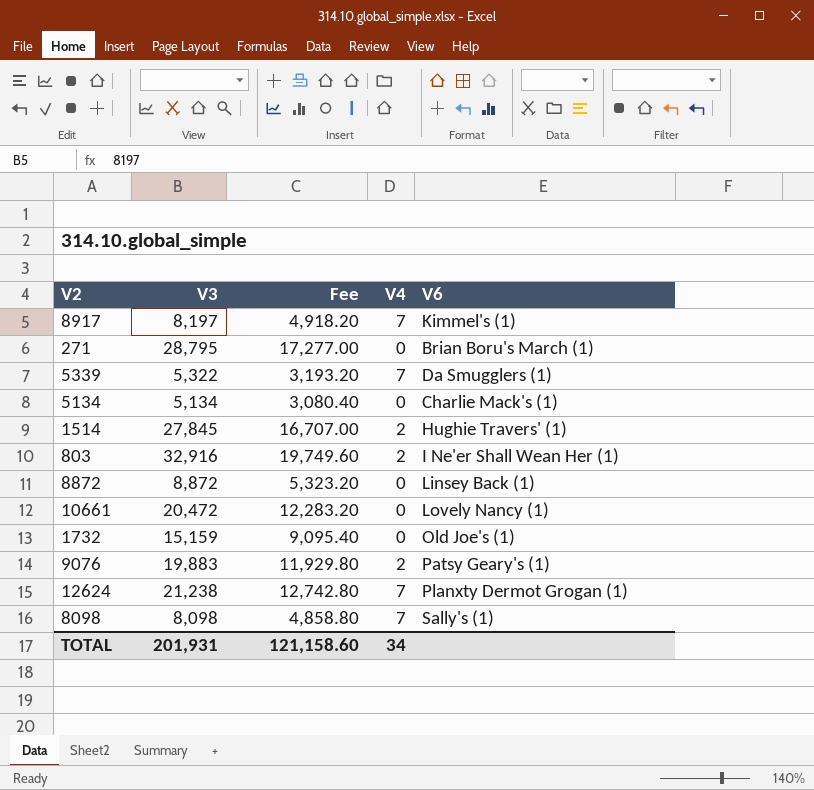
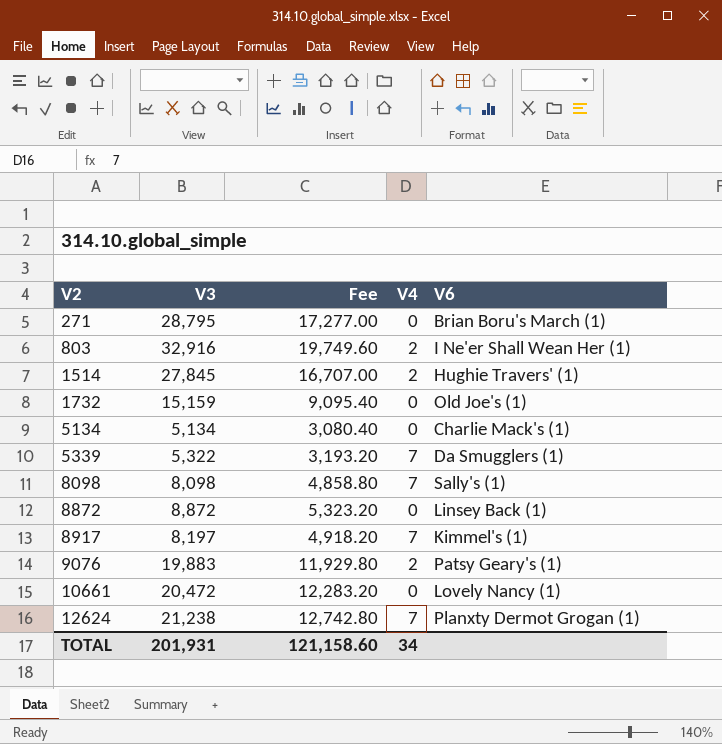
row order: none -> V2 ascending

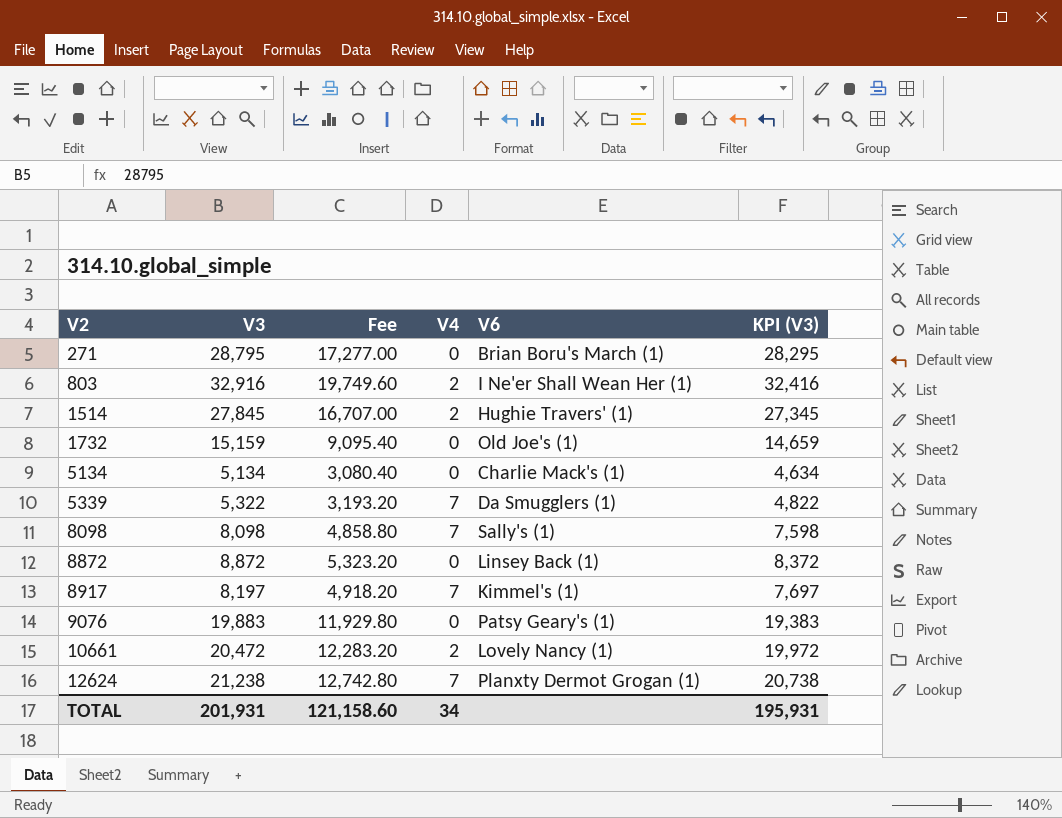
column KPI (V3) | formula: none -> [V3] - 500
9076 | V4: 2 -> 0
10661 | V4: 0 -> 2

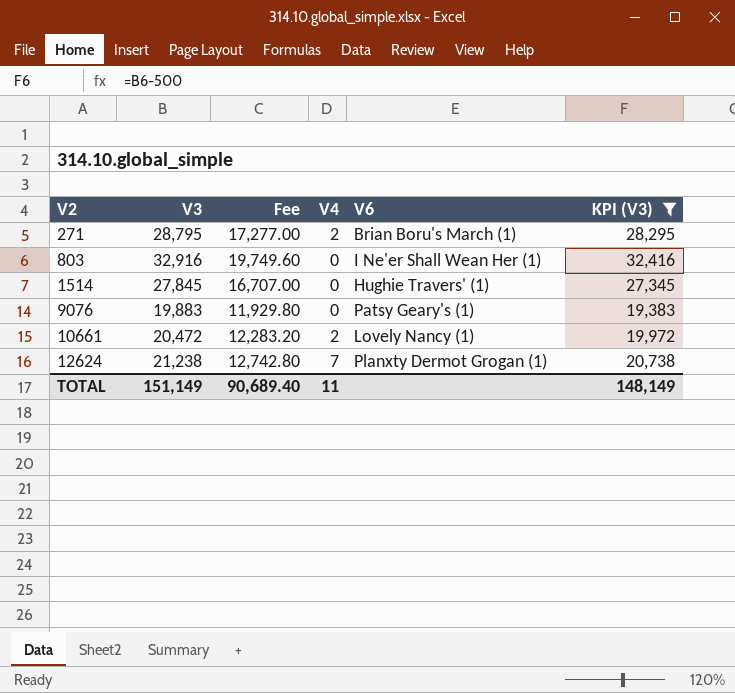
filter: none -> KPI (V3) >= 19,383
271 | V4: 0 -> 2
803 | V4: 2 -> 0
1514 | V4: 2 -> 0
TOTAL | V3: 201,931 -> 151,149
TOTAL | Fee: 121,158.60 -> 90,689.40
TOTAL | V4: 34 -> 11
TOTAL | KPI (V3): 195,931 -> 148,149

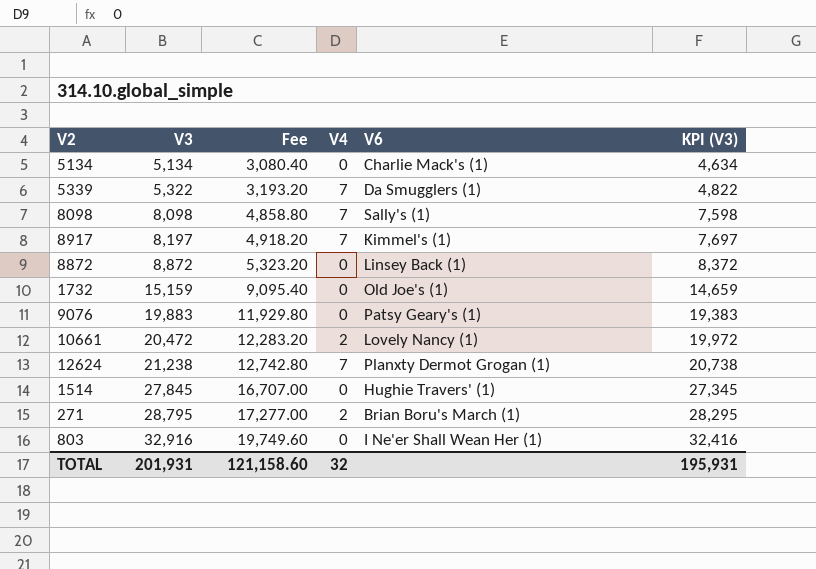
filter: KPI (V3) >= 19,383 -> none
row order: V2 ascending -> V3 ascending
TOTAL | V3: 151,149 -> 201,931
TOTAL | Fee: 90,689.40 -> 121,158.60
TOTAL | V4: 11 -> 32
TOTAL | KPI (V3): 148,149 -> 195,931

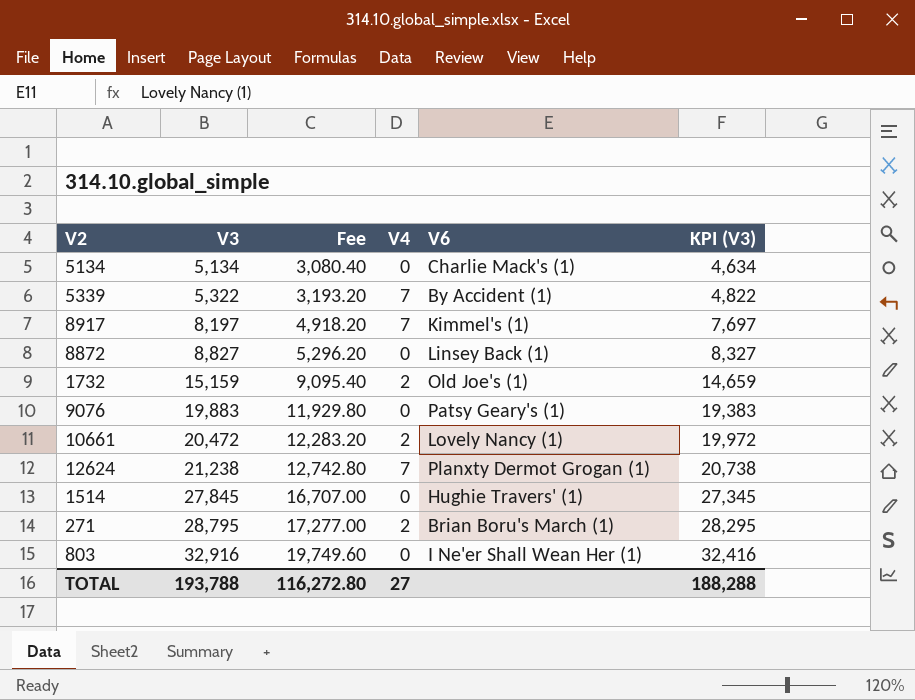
row 8098: 8,098 | 4,858.80 | 7 | Sally's (1) | 7,598 -> none
5339 | V6: Da Smugglers (1) -> By Accident (1)
8872 | V3: 8,872 -> 8,827
8872 | Fee: 5,323.20 -> 5,296.20
8872 | KPI (V3): 8,372 -> 8,327
1732 | V4: 0 -> 2
TOTAL | V3: 201,931 -> 193,788
TOTAL | Fee: 121,158.60 -> 116,272.80
TOTAL | V4: 32 -> 27
TOTAL | KPI (V3): 195,931 -> 188,288

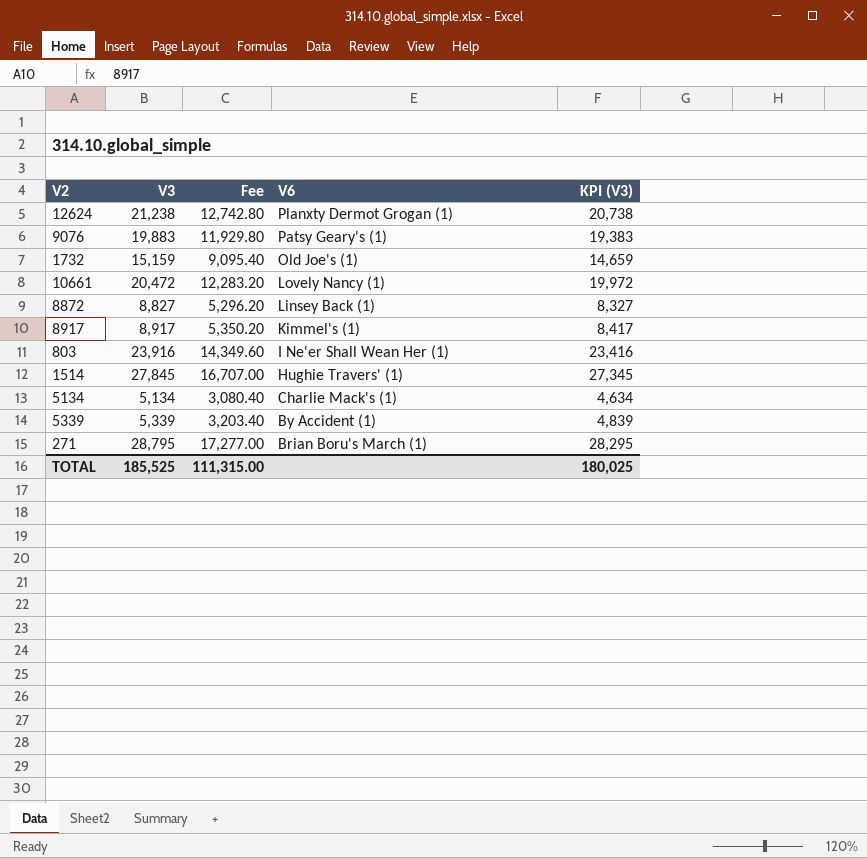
row order: V3 ascending -> V6 descending
column V4 | position: 4 -> none
8917 | V3: 8,197 -> 8,917
8917 | Fee: 4,918.20 -> 5,350.20
8917 | KPI (V3): 7,697 -> 8,417
803 | V3: 32,916 -> 23,916
803 | Fee: 19,749.60 -> 14,349.60
803 | KPI (V3): 32,416 -> 23,416
5339 | V3: 5,322 -> 5,339
5339 | Fee: 3,193.20 -> 3,203.40
5339 | KPI (V3): 4,822 -> 4,839
TOTAL | V3: 193,788 -> 185,525
TOTAL | Fee: 116,272.80 -> 111,315.00
TOTAL | KPI (V3): 188,288 -> 180,025

